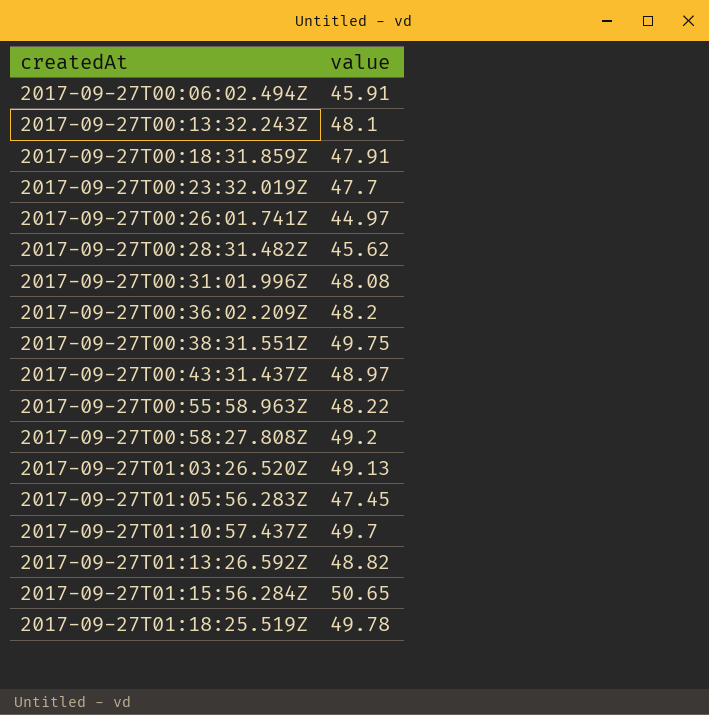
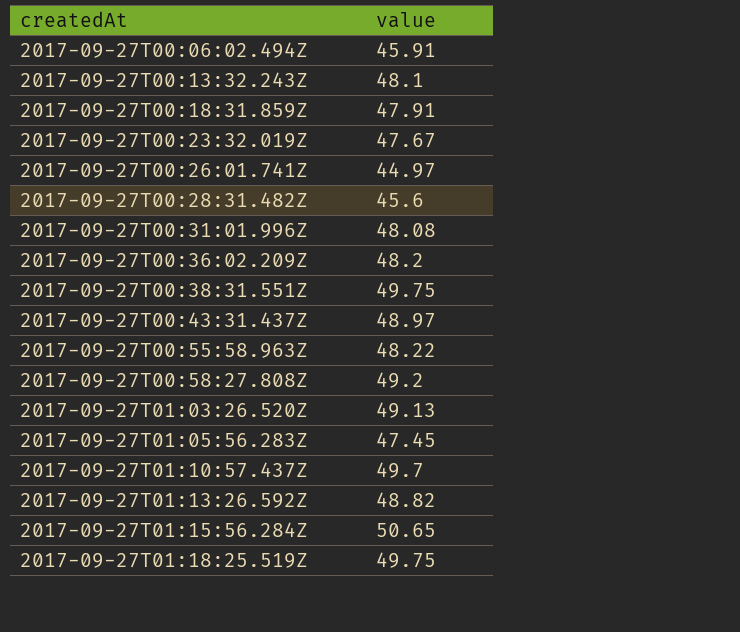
2017-09-27T00:23:32.019Z | value: 47.7 -> 47.67
2017-09-27T00:28:31.482Z | value: 45.62 -> 45.6
2017-09-27T01:18:25.519Z | value: 49.78 -> 49.75

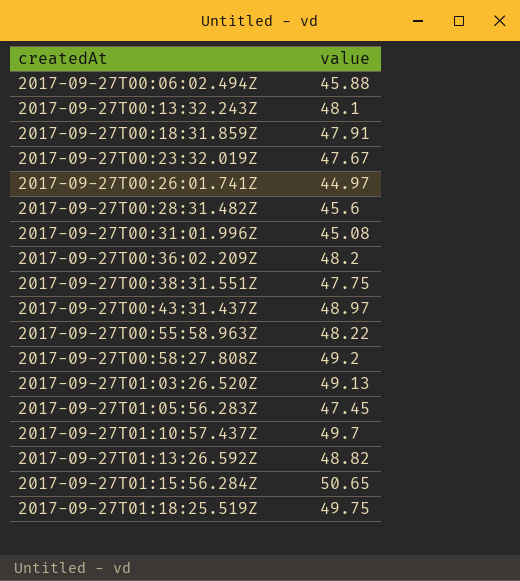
2017-09-27T00:06:02.494Z | value: 45.91 -> 45.88
2017-09-27T00:31:01.996Z | value: 48.08 -> 45.08
2017-09-27T00:38:31.551Z | value: 49.75 -> 47.75

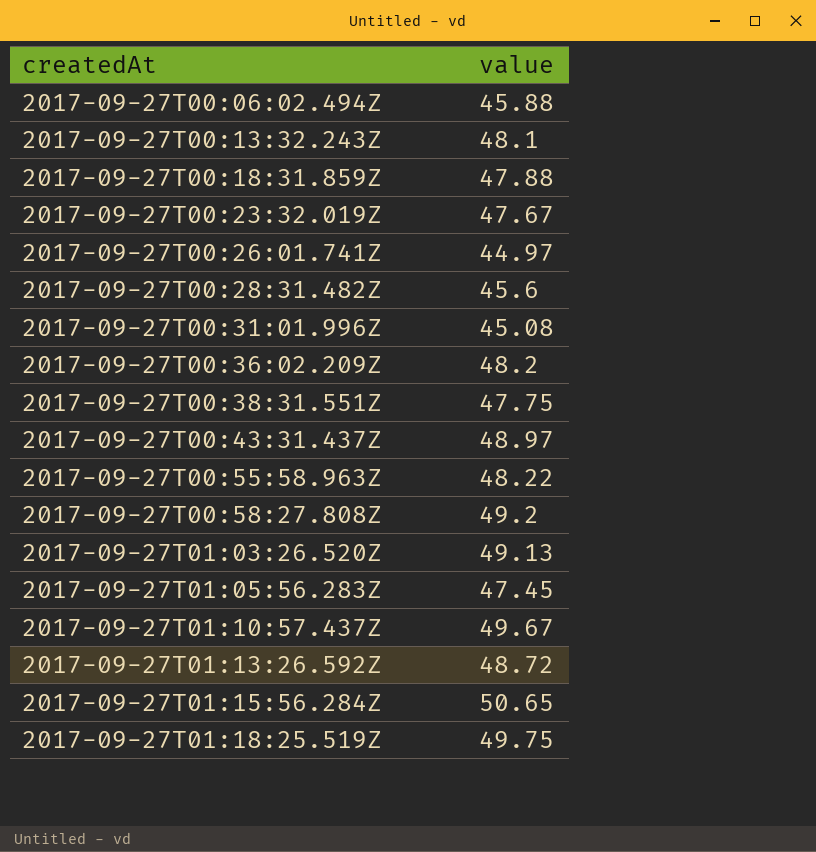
2017-09-27T00:18:31.859Z | value: 47.91 -> 47.88
2017-09-27T01:10:57.437Z | value: 49.7 -> 49.67
2017-09-27T01:13:26.592Z | value: 48.82 -> 48.72

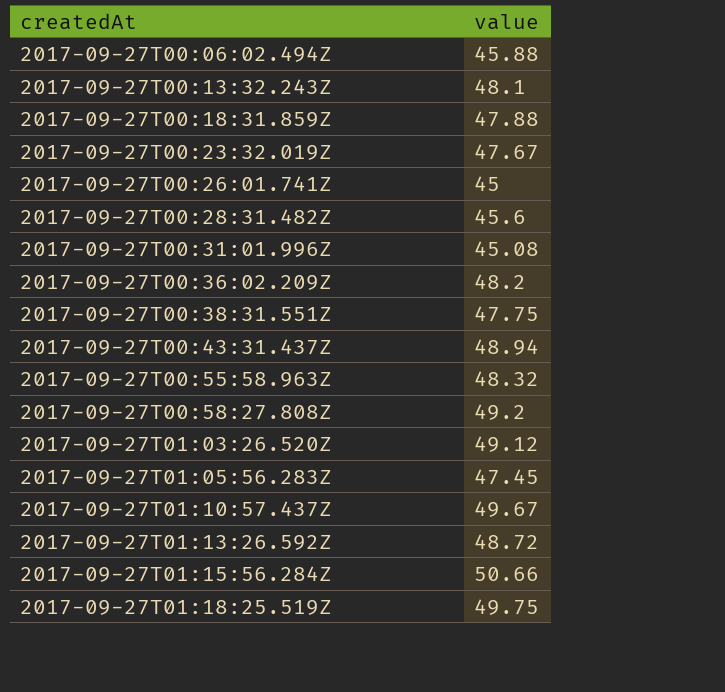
2017-09-27T00:26:01.741Z | value: 44.97 -> 45
2017-09-27T00:43:31.437Z | value: 48.97 -> 48.94
2017-09-27T00:55:58.963Z | value: 48.22 -> 48.32
2017-09-27T01:03:26.520Z | value: 49.13 -> 49.12
2017-09-27T01:15:56.284Z | value: 50.65 -> 50.66

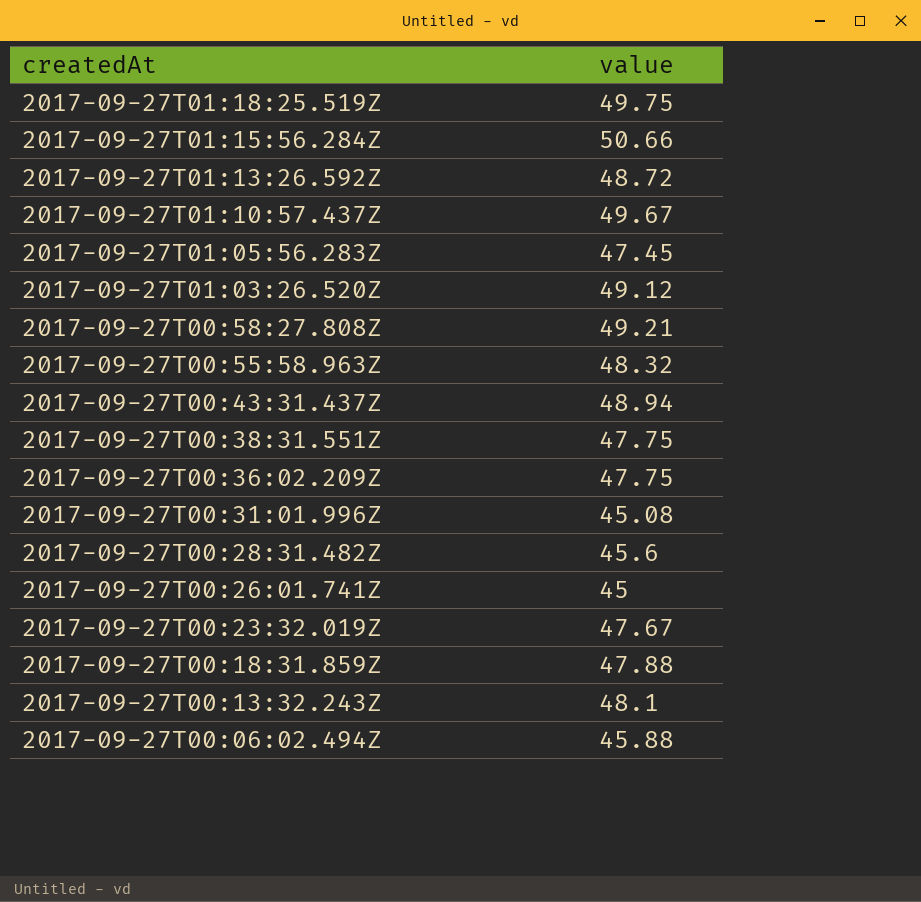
row order: createdAt ascending -> createdAt descending
2017-09-27T00:58:27.808Z | value: 49.2 -> 49.21
2017-09-27T00:36:02.209Z | value: 48.2 -> 47.75

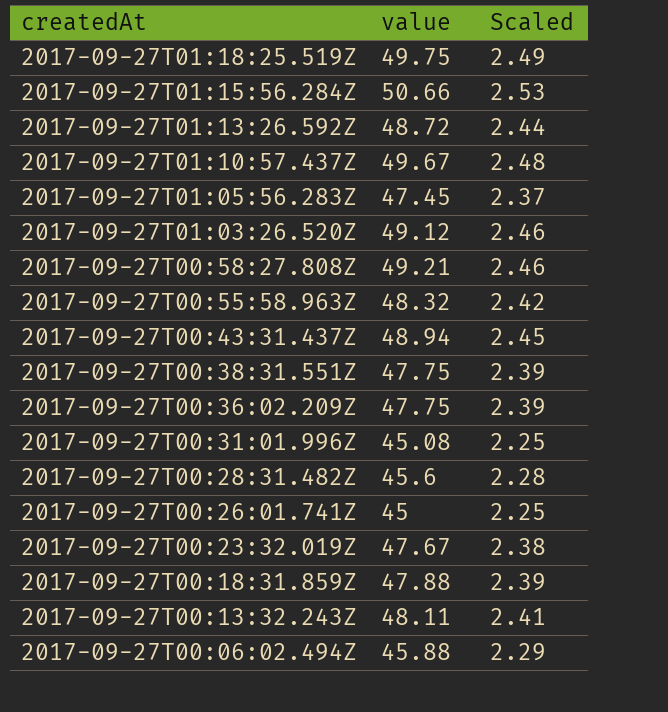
column Scaled | formula: none -> [value] * 0.05
2017-09-27T00:13:32.243Z | value: 48.1 -> 48.11

